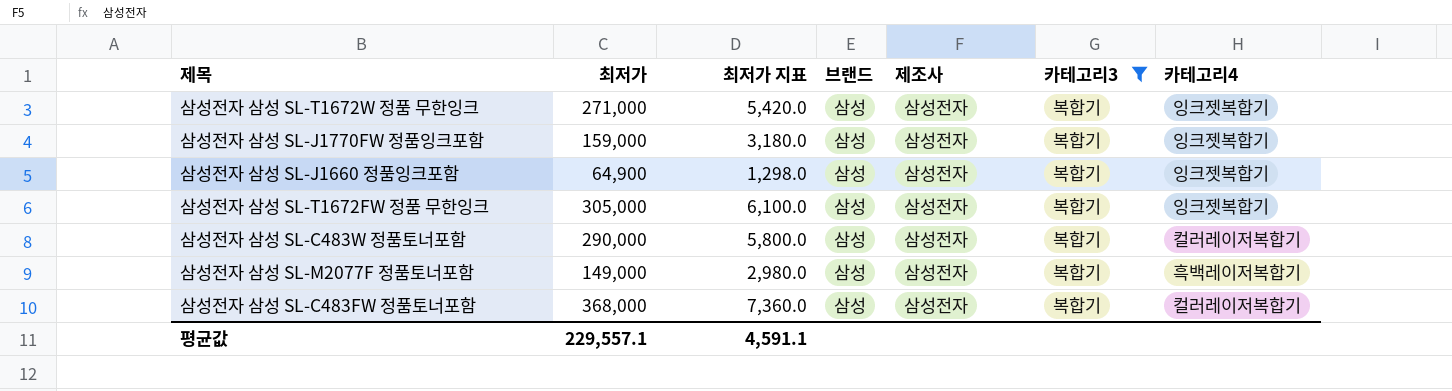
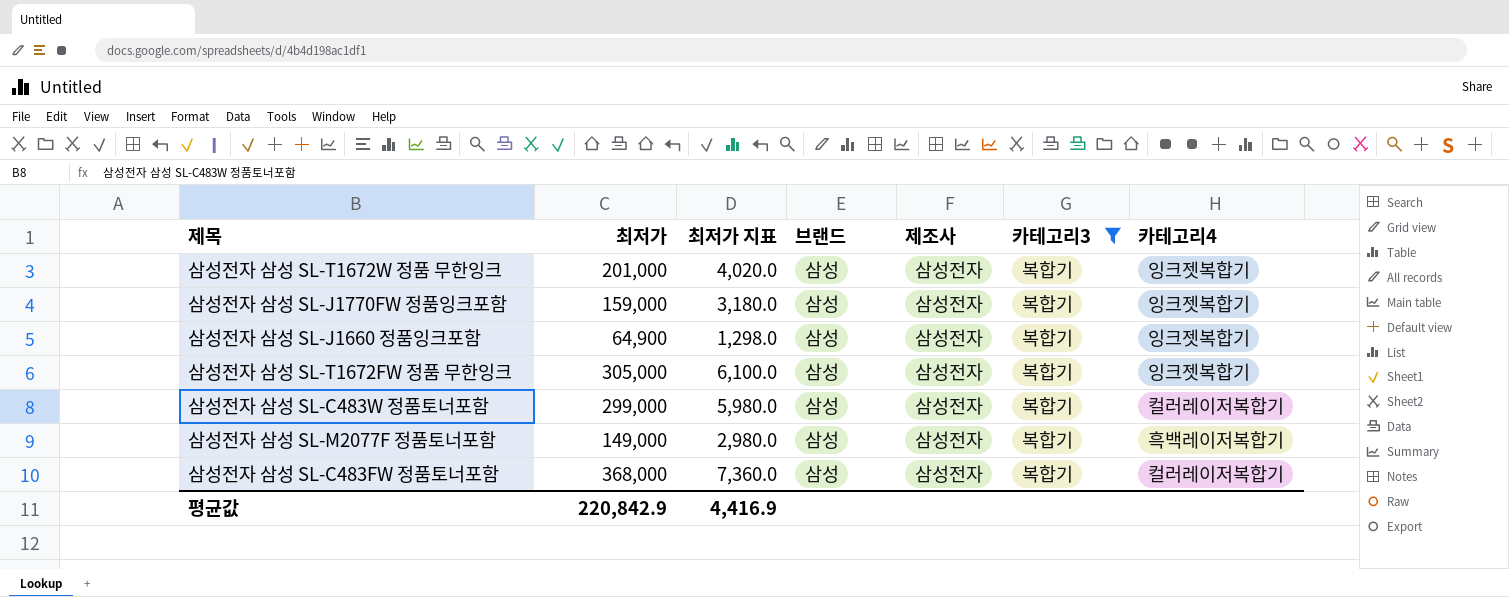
삼성전자 삼성 SL-T1672W 정품 무한잉크 | 최저가: 271,000 -> 201,000
삼성전자 삼성 SL-T1672W 정품 무한잉크 | 최저가 지표: 5,420.0 -> 4,020.0
삼성전자 삼성 SL-C483W 정품토너포함 | 최저가: 290,000 -> 299,000
삼성전자 삼성 SL-C483W 정품토너포함 | 최저가 지표: 5,800.0 -> 5,980.0
평균값 | 최저가: 229,557.1 -> 220,842.9
평균값 | 최저가 지표: 4,591.1 -> 4,416.9

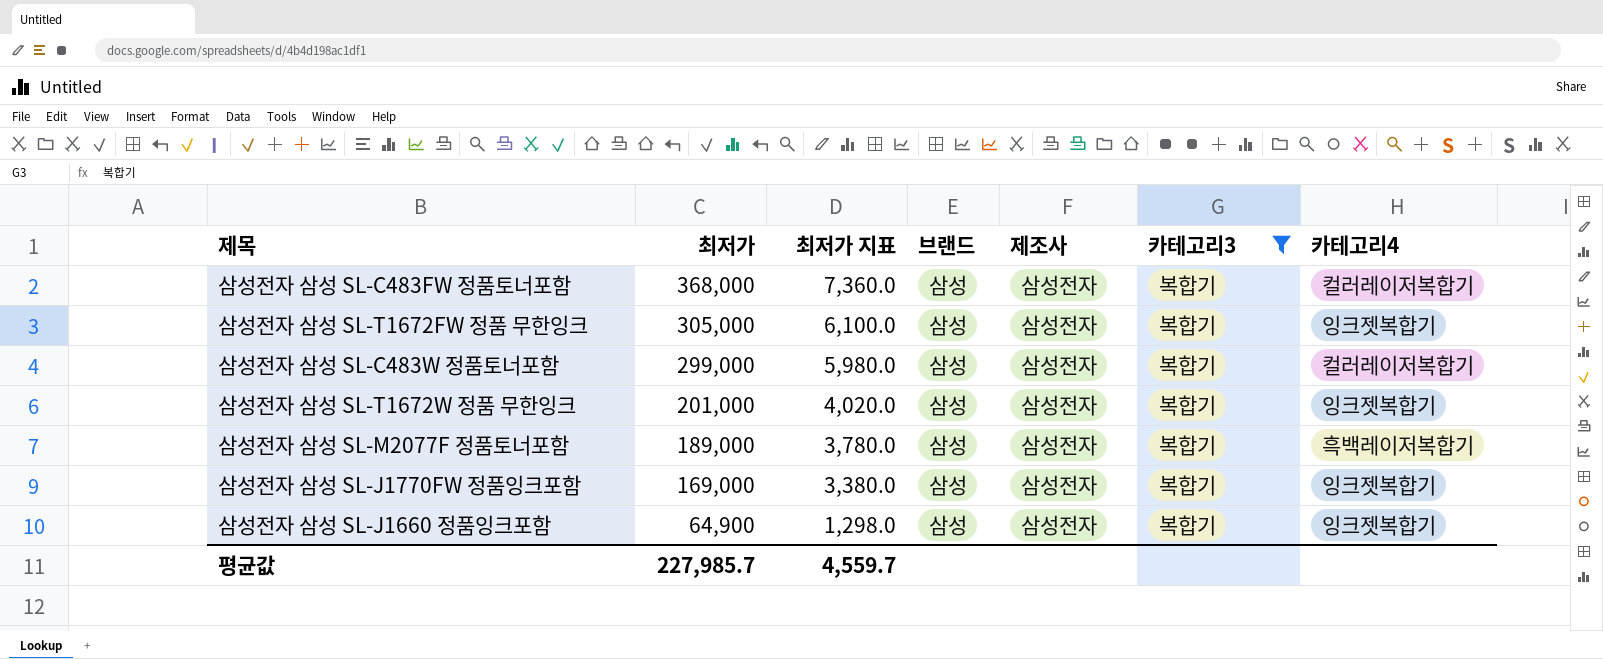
row order: none -> 최저가 descending
삼성전자 삼성 SL-M2077F 정품토너포함 | 최저가: 149,000 -> 189,000
삼성전자 삼성 SL-M2077F 정품토너포함 | 최저가 지표: 2,980.0 -> 3,780.0
삼성전자 삼성 SL-J1770FW 정품잉크포함 | 최저가: 159,000 -> 169,000
삼성전자 삼성 SL-J1770FW 정품잉크포함 | 최저가 지표: 3,180.0 -> 3,380.0
평균값 | 최저가: 220,842.9 -> 227,985.7
평균값 | 최저가 지표: 4,416.9 -> 4,559.7

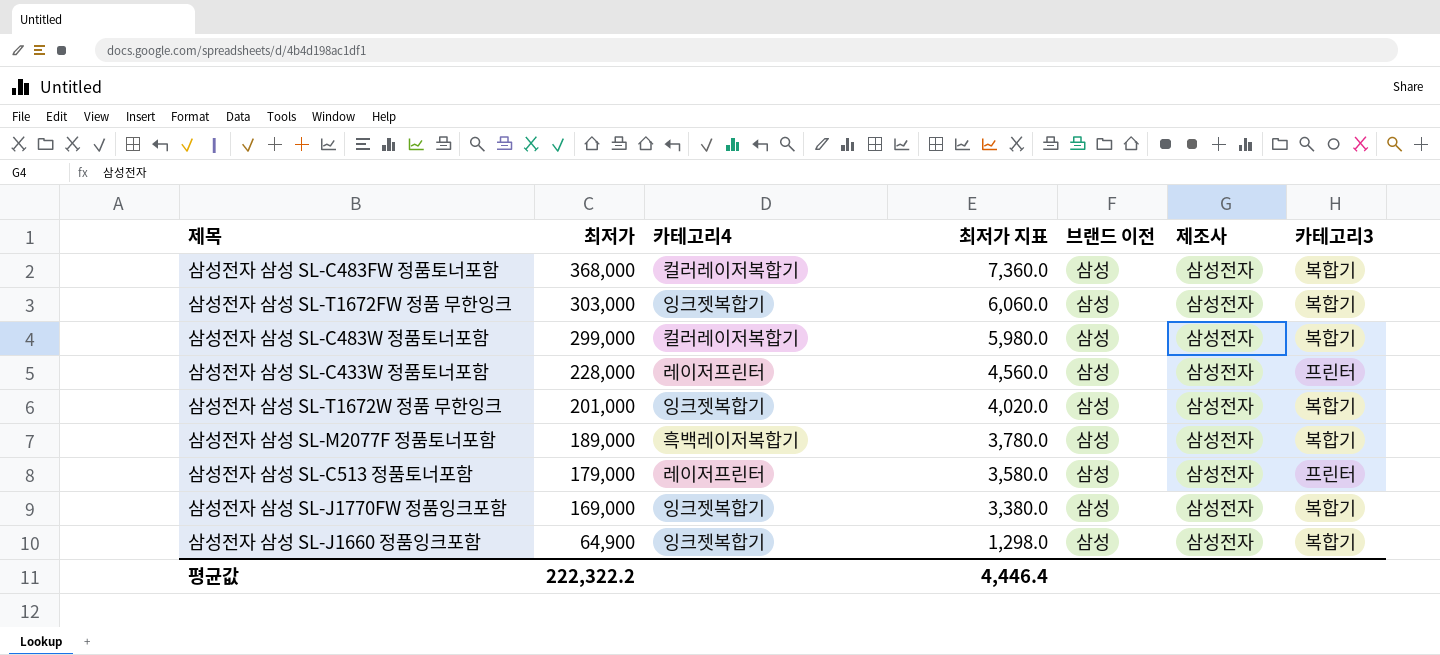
filter: 카테고리3 = 복합기 -> none
column 카테고리4 | position: 7 -> 3
column name: 브랜드 -> 브랜드 이전
삼성전자 삼성 SL-T1672FW 정품 무한잉크 | 최저가: 305,000 -> 303,000
삼성전자 삼성 SL-T1672FW 정품 무한잉크 | 최저가 지표: 6,100.0 -> 6,060.0
평균값 | 최저가: 227,985.7 -> 222,322.2
평균값 | 최저가 지표: 4,559.7 -> 4,446.4

